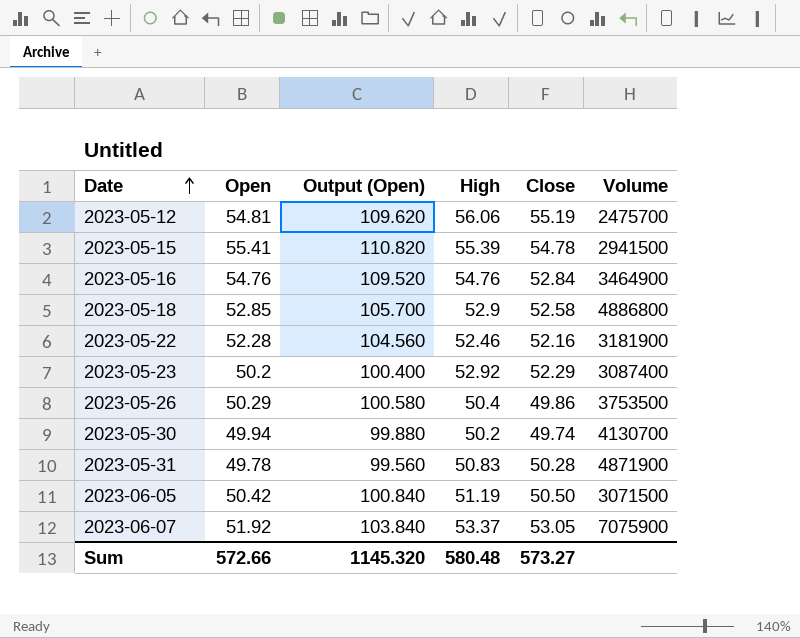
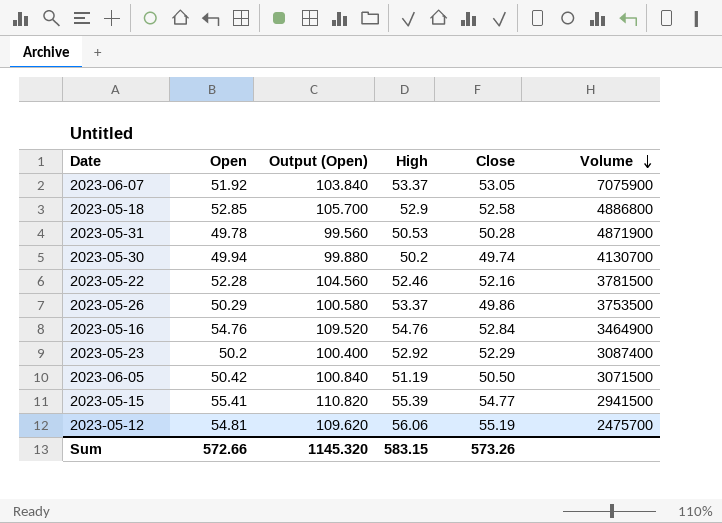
row order: Date ascending -> Volume descending
2023-05-31 | High: 50.83 -> 50.53
2023-05-22 | Volume: 3181900 -> 3781500
2023-05-26 | High: 50.4 -> 53.37
2023-05-15 | Close: 54.78 -> 54.77
Sum | High: 580.48 -> 583.15
Sum | Close: 573.27 -> 573.26

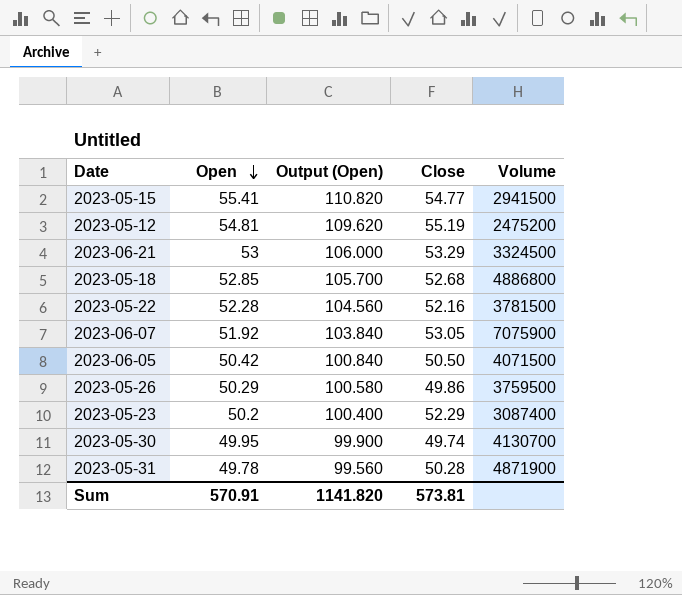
row order: Volume descending -> Open descending
column High | position: 4 -> none
row 2023-05-16: 54.76 | 109.520 | 54.76 | 52.84 | 3464900 -> none
2023-05-12 | Volume: 2475700 -> 2475200
row 2023-06-21: none -> 53 | 106.000 | 53.29 | 3324500
2023-05-18 | Close: 52.58 -> 52.68
2023-06-05 | Volume: 3071500 -> 4071500
2023-05-26 | Volume: 3753500 -> 3759500
2023-05-30 | Open: 49.94 -> 49.95
2023-05-30 | Output (Open): 99.880 -> 99.900
Sum | Open: 572.66 -> 570.91
Sum | Output (Open): 1145.320 -> 1141.820
Sum | Close: 573.26 -> 573.81

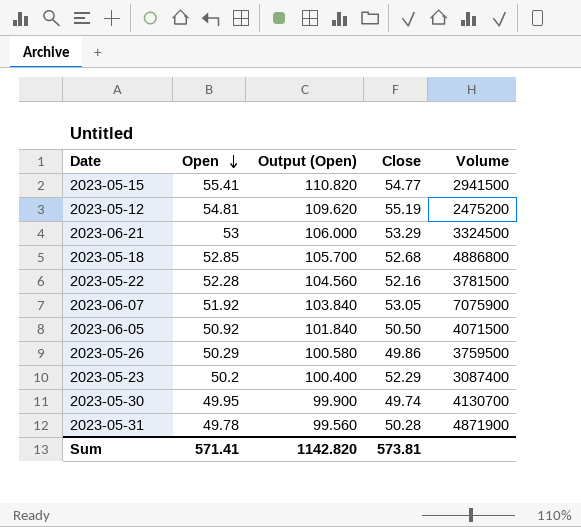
2023-06-05 | Open: 50.42 -> 50.92
2023-06-05 | Output (Open): 100.840 -> 101.840
Sum | Open: 570.91 -> 571.41
Sum | Output (Open): 1141.820 -> 1142.820

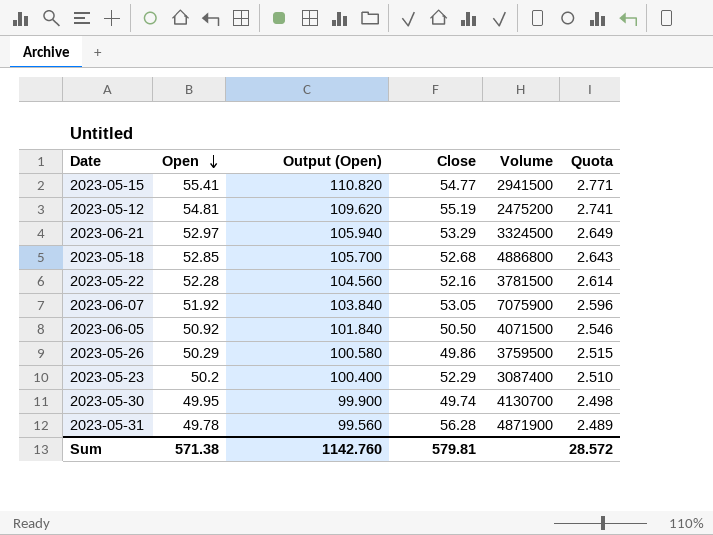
column Quota | formula: none -> [Open] * 0.05
2023-06-21 | Open: 53 -> 52.97
2023-06-21 | Output (Open): 106.000 -> 105.940
2023-05-31 | Close: 50.28 -> 56.28
Sum | Open: 571.41 -> 571.38
Sum | Output (Open): 1142.820 -> 1142.760
Sum | Close: 573.81 -> 579.81

